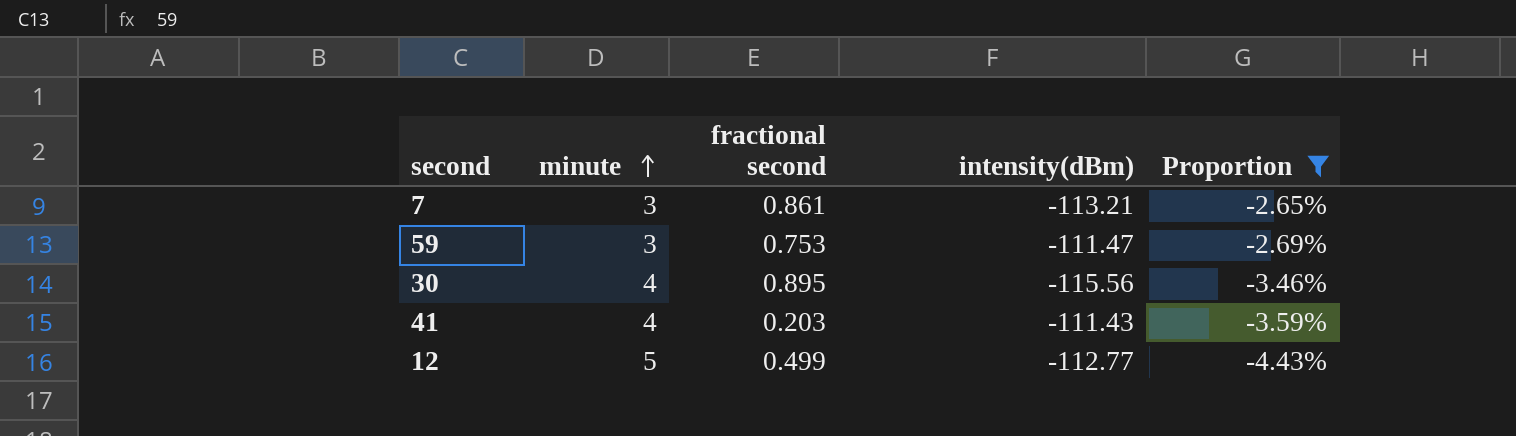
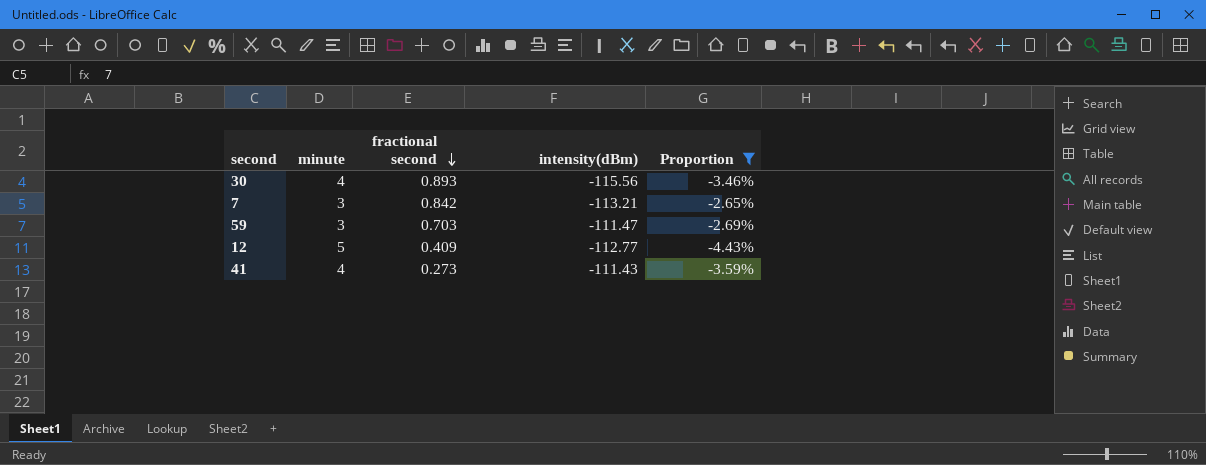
row order: minute ascending -> fractional second descending
30 | fractional second: 0.895 -> 0.893
7 | fractional second: 0.861 -> 0.842
59 | fractional second: 0.753 -> 0.703
12 | fractional second: 0.499 -> 0.409
41 | fractional second: 0.203 -> 0.273

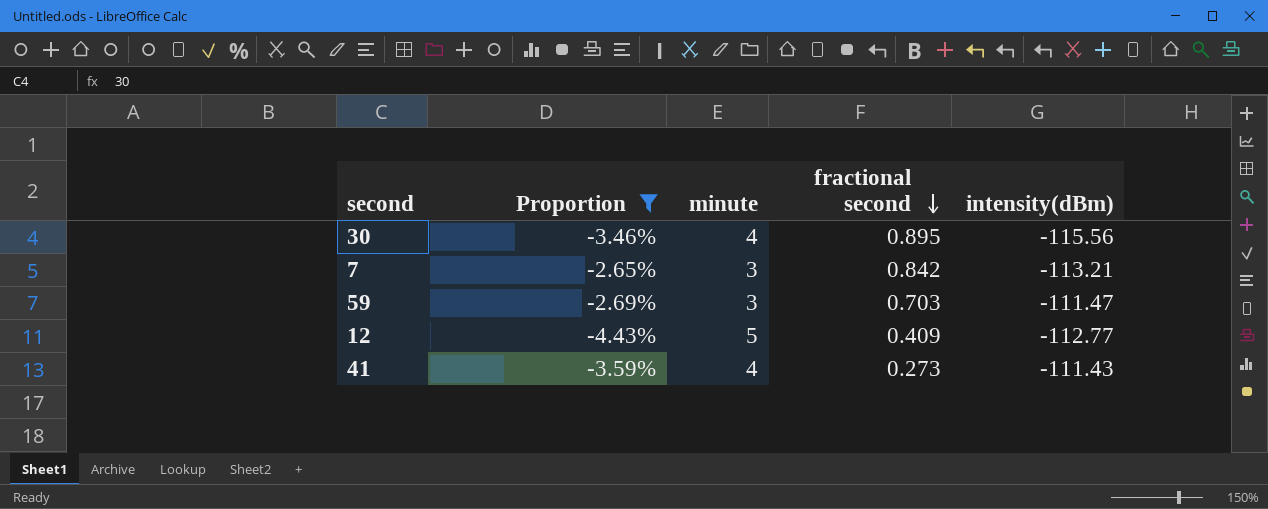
column Proportion | position: 5 -> 2
30 | fractional second: 0.893 -> 0.895

